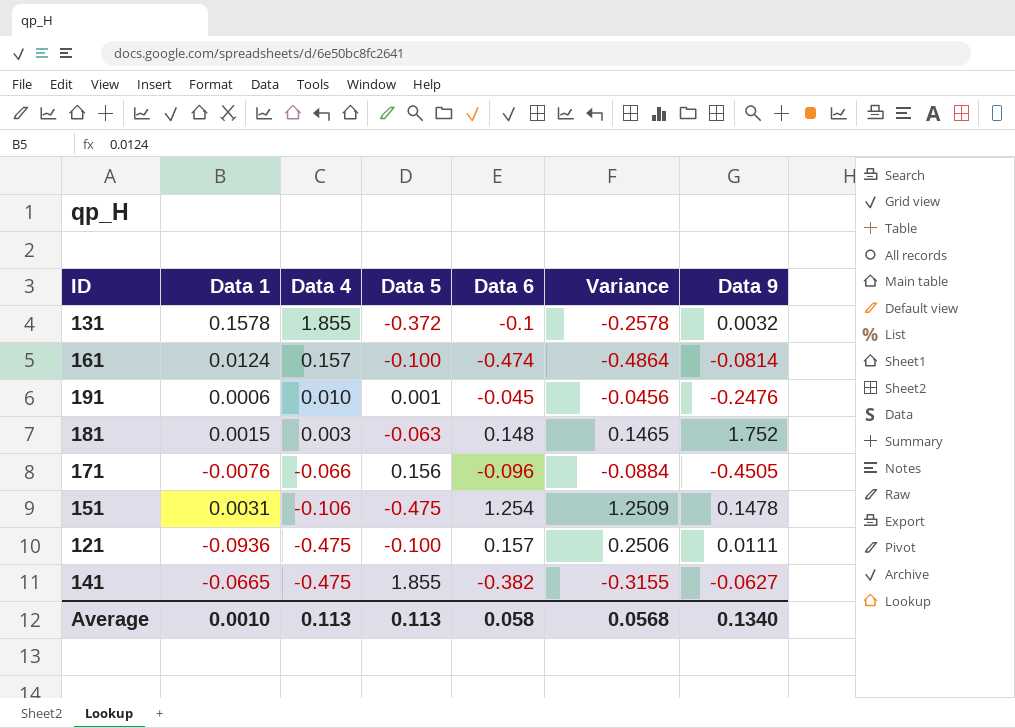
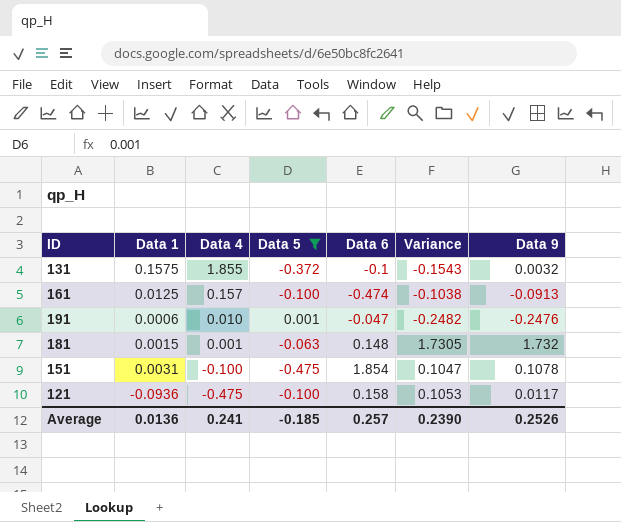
filter: none -> Data 5 <= 0.001
column Variance | formula: [Data 6] - [Data 1] -> [Data 9] - [Data 1]
131 | Data 1: 0.1578 -> 0.1575
161 | Data 1: 0.0124 -> 0.0125
161 | Data 9: -0.0814 -> -0.0913
191 | Data 6: -0.045 -> -0.047
181 | Data 4: 0.003 -> 0.001
181 | Data 9: 1.752 -> 1.732
151 | Data 4: -0.106 -> -0.100
151 | Data 6: 1.254 -> 1.854
151 | Data 9: 0.1478 -> 0.1078
121 | Data 6: 0.157 -> 0.158
121 | Data 9: 0.0111 -> 0.0117
Average | Data 1: 0.0010 -> 0.0136
Average | Data 4: 0.113 -> 0.241
Average | Data 5: 0.113 -> -0.185
Average | Data 6: 0.058 -> 0.257
Average | Variance: 0.0568 -> 0.2390
Average | Data 9: 0.1340 -> 0.2526

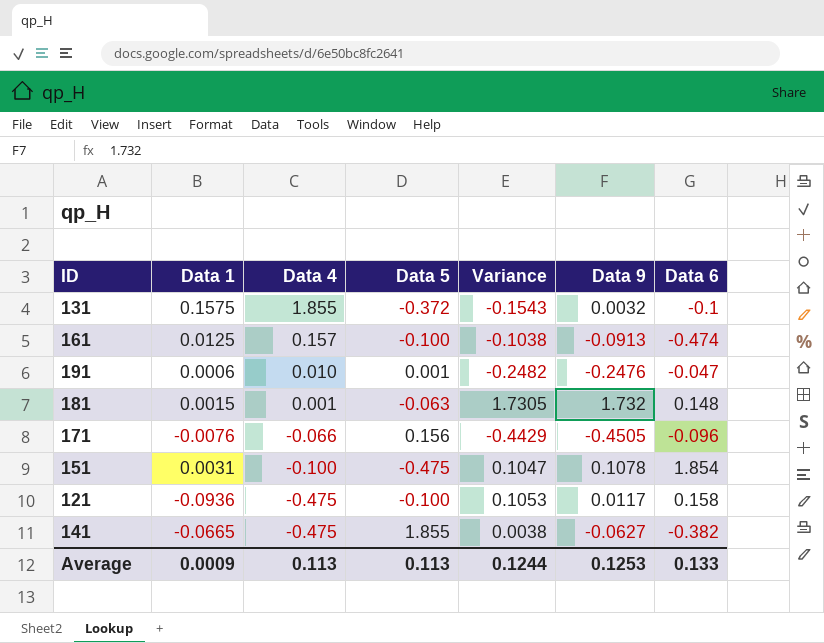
filter: Data 5 <= 0.001 -> none
column Data 6 | position: 5 -> 7
Average | Data 1: 0.0136 -> 0.0009
Average | Data 4: 0.241 -> 0.113
Average | Data 5: -0.185 -> 0.113
Average | Variance: 0.2390 -> 0.1244
Average | Data 9: 0.2526 -> 0.1253
Average | Data 6: 0.257 -> 0.133

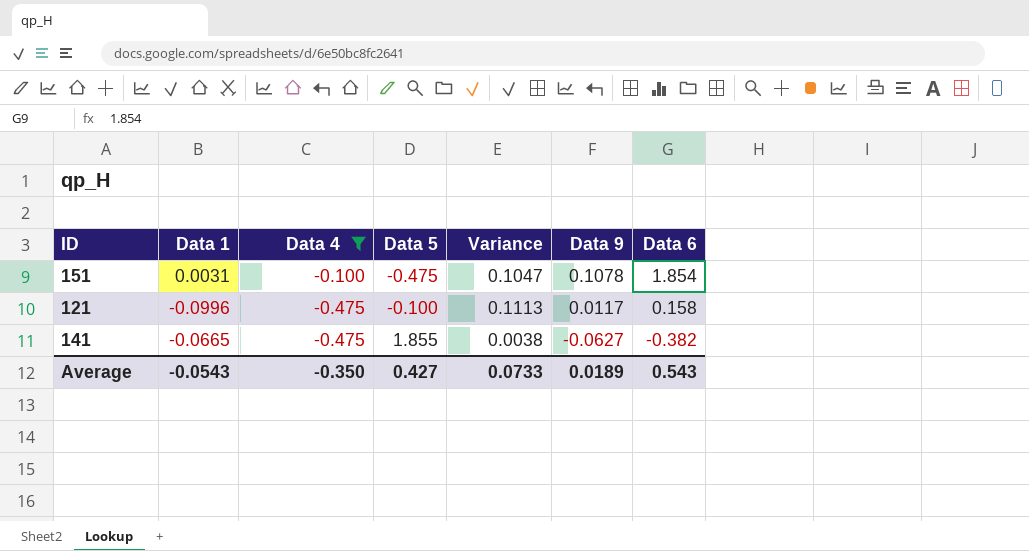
filter: none -> Data 4 <= -0.100
121 | Data 1: -0.0936 -> -0.0996
121 | Variance: 0.1053 -> 0.1113
Average | Data 1: 0.0009 -> -0.0543
Average | Data 4: 0.113 -> -0.350
Average | Data 5: 0.113 -> 0.427
Average | Variance: 0.1244 -> 0.0733
Average | Data 9: 0.1253 -> 0.0189
Average | Data 6: 0.133 -> 0.543

